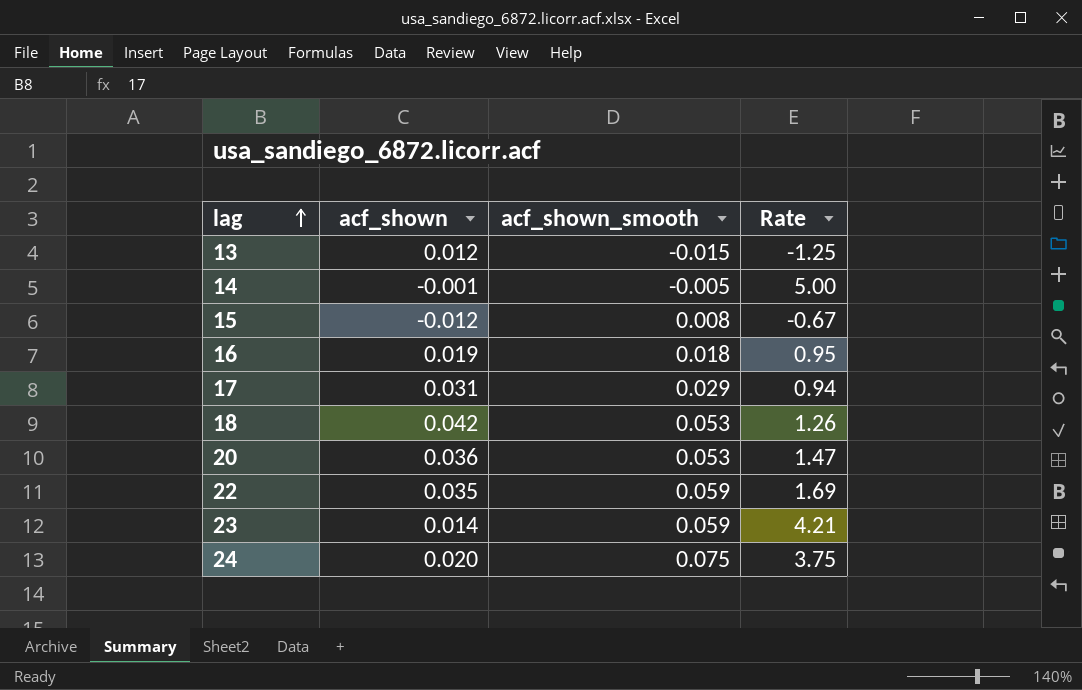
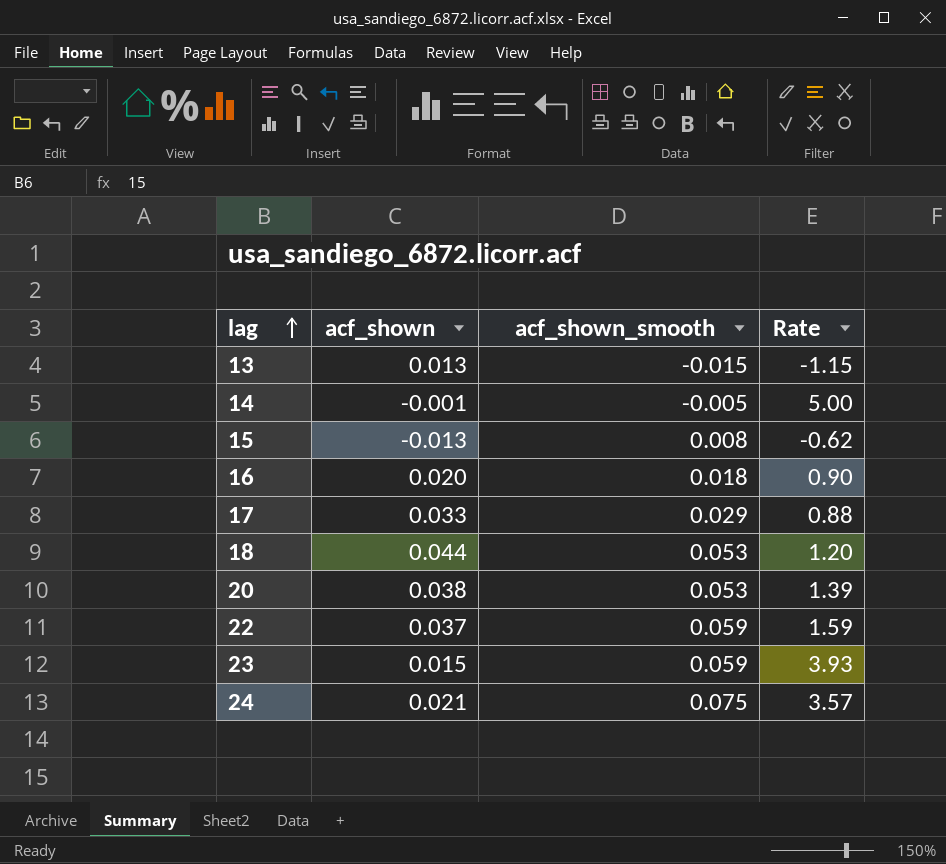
13 | acf_shown: 0.012 -> 0.013
13 | Rate: -1.25 -> -1.15
15 | acf_shown: -0.012 -> -0.013
15 | Rate: -0.67 -> -0.62
16 | acf_shown: 0.019 -> 0.020
16 | Rate: 0.95 -> 0.90
17 | acf_shown: 0.031 -> 0.033
17 | Rate: 0.94 -> 0.88
18 | acf_shown: 0.042 -> 0.044
18 | Rate: 1.26 -> 1.20
20 | acf_shown: 0.036 -> 0.038
20 | Rate: 1.47 -> 1.39
22 | acf_shown: 0.035 -> 0.037
22 | Rate: 1.69 -> 1.59
23 | acf_shown: 0.014 -> 0.015
23 | Rate: 4.21 -> 3.93
24 | acf_shown: 0.020 -> 0.021
24 | Rate: 3.75 -> 3.57

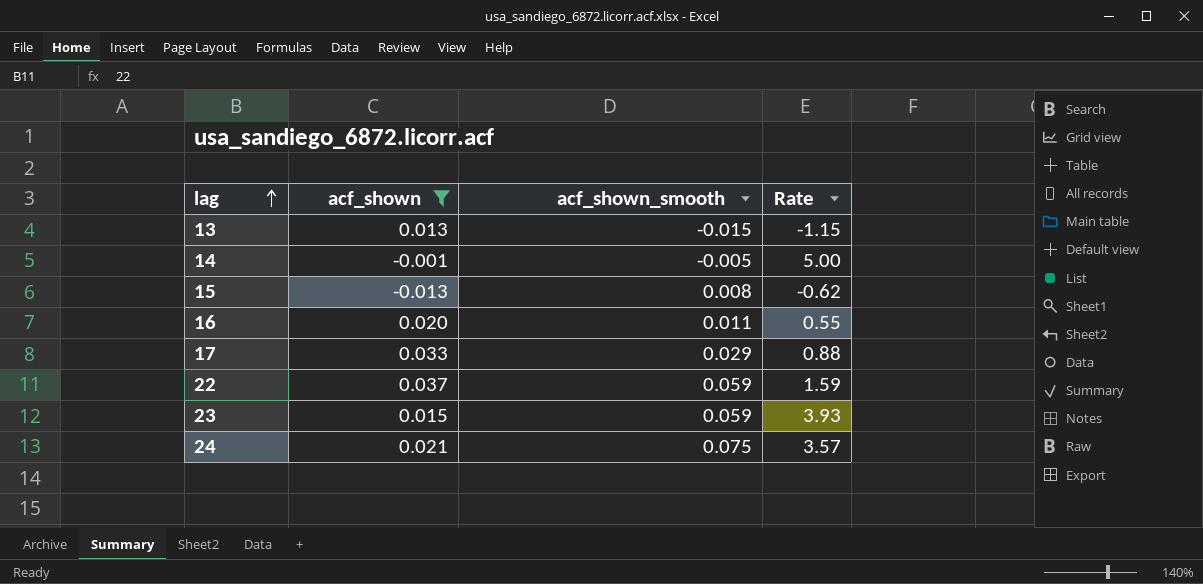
filter: none -> acf_shown <= 0.037
16 | acf_shown_smooth: 0.018 -> 0.011
16 | Rate: 0.90 -> 0.55

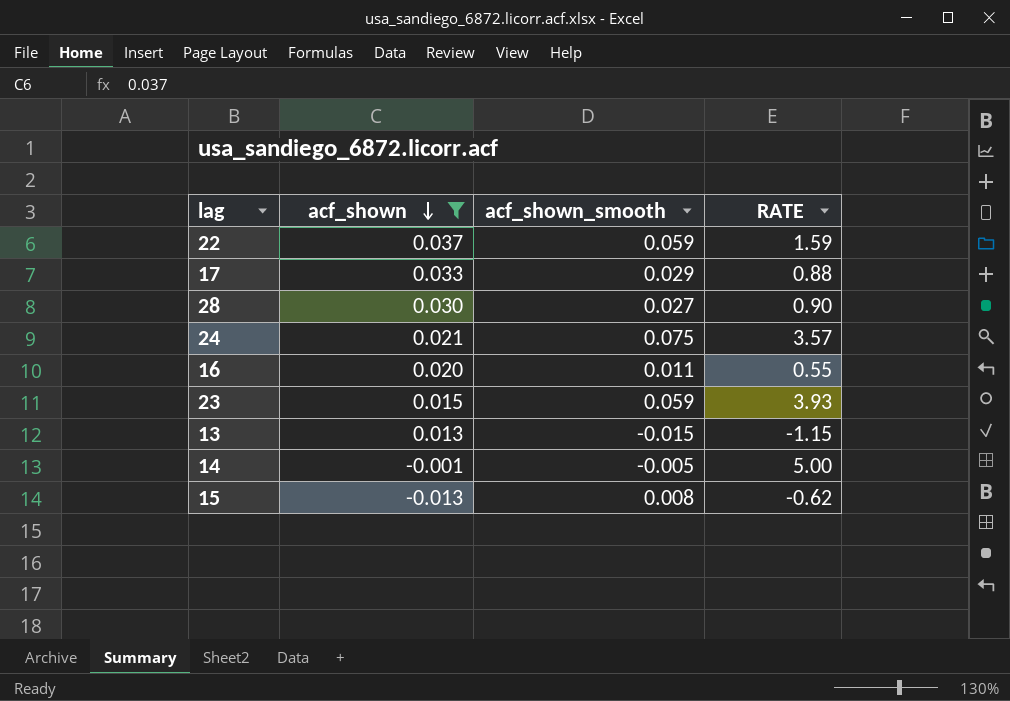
row order: lag ascending -> acf_shown descending
column name: Rate -> RATE
row 28: none -> 0.030 | 0.027 | 0.90

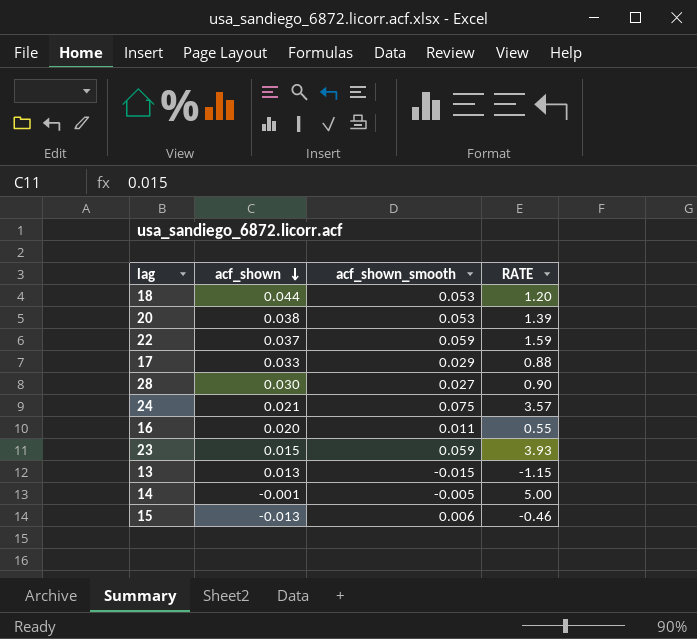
filter: acf_shown <= 0.037 -> none
15 | acf_shown_smooth: 0.008 -> 0.006
15 | RATE: -0.62 -> -0.46

